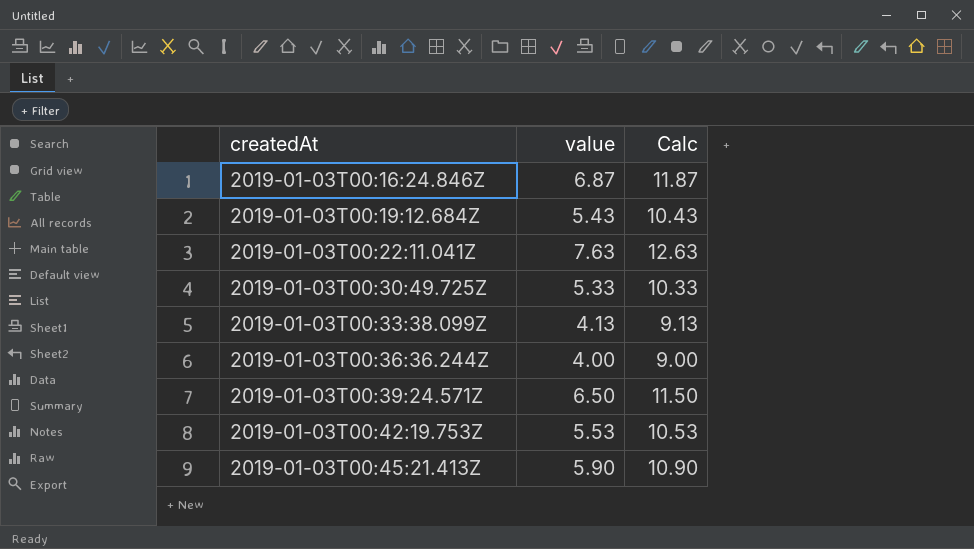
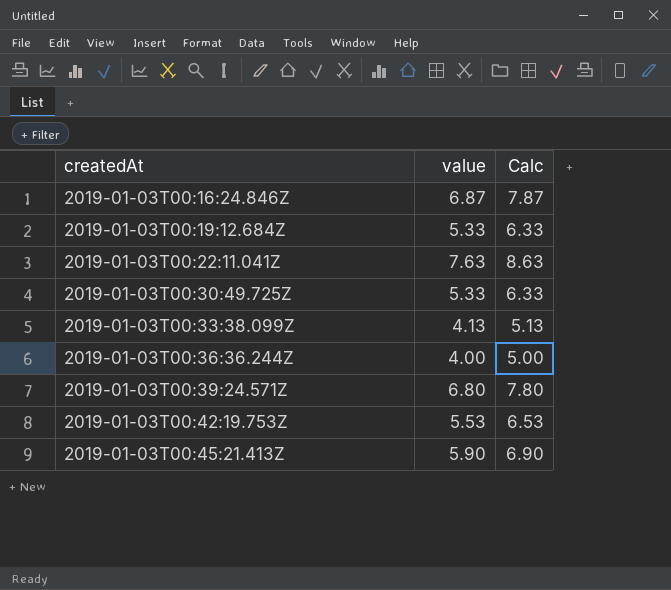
column Calc | formula: [value] + 5 -> [value] + 1
2019-01-03T00:19:12.684Z | value: 5.43 -> 5.33
2019-01-03T00:39:24.571Z | value: 6.50 -> 6.80

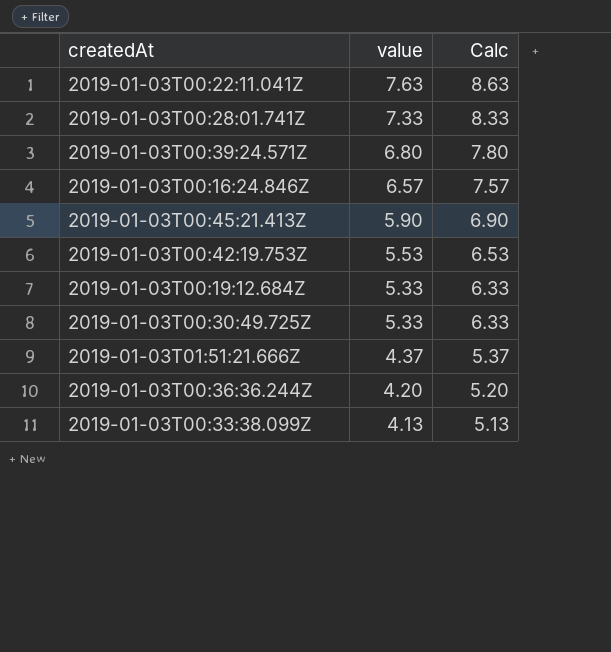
row order: createdAt ascending -> value descending
row 2019-01-03T00:28:01.741Z: none -> 7.33 | 8.33
2019-01-03T00:16:24.846Z | value: 6.87 -> 6.57
2019-01-03T00:16:24.846Z | Calc: 7.87 -> 7.57
row 2019-01-03T01:51:21.666Z: none -> 4.37 | 5.37
2019-01-03T00:36:36.244Z | value: 4.00 -> 4.20
2019-01-03T00:36:36.244Z | Calc: 5.00 -> 5.20

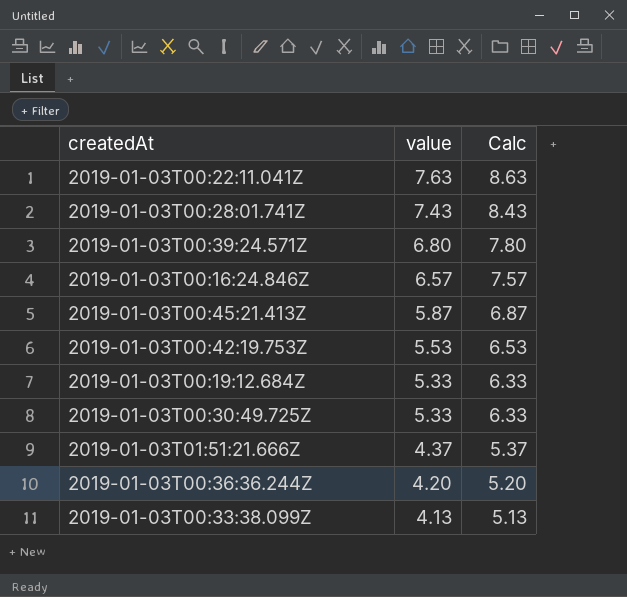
2019-01-03T00:28:01.741Z | value: 7.33 -> 7.43
2019-01-03T00:28:01.741Z | Calc: 8.33 -> 8.43
2019-01-03T00:45:21.413Z | value: 5.90 -> 5.87
2019-01-03T00:45:21.413Z | Calc: 6.90 -> 6.87

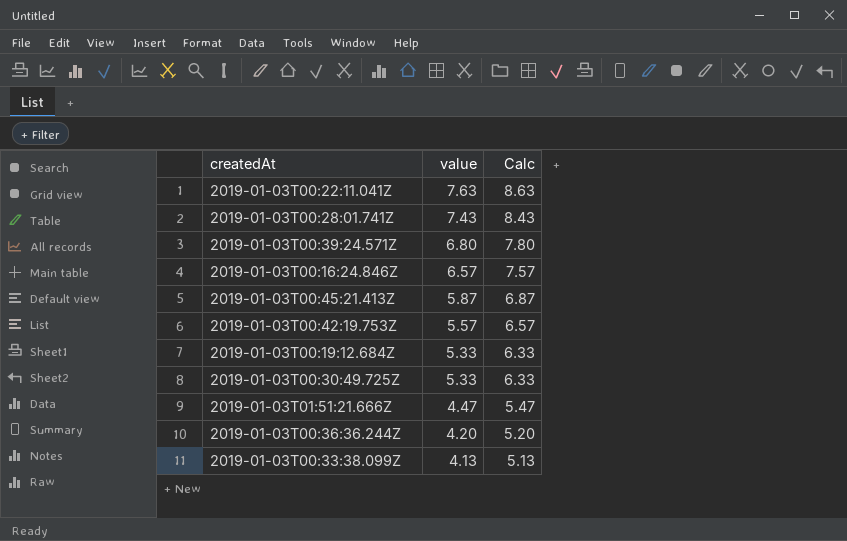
2019-01-03T00:42:19.753Z | value: 5.53 -> 5.57
2019-01-03T00:42:19.753Z | Calc: 6.53 -> 6.57
2019-01-03T01:51:21.666Z | value: 4.37 -> 4.47
2019-01-03T01:51:21.666Z | Calc: 5.37 -> 5.47

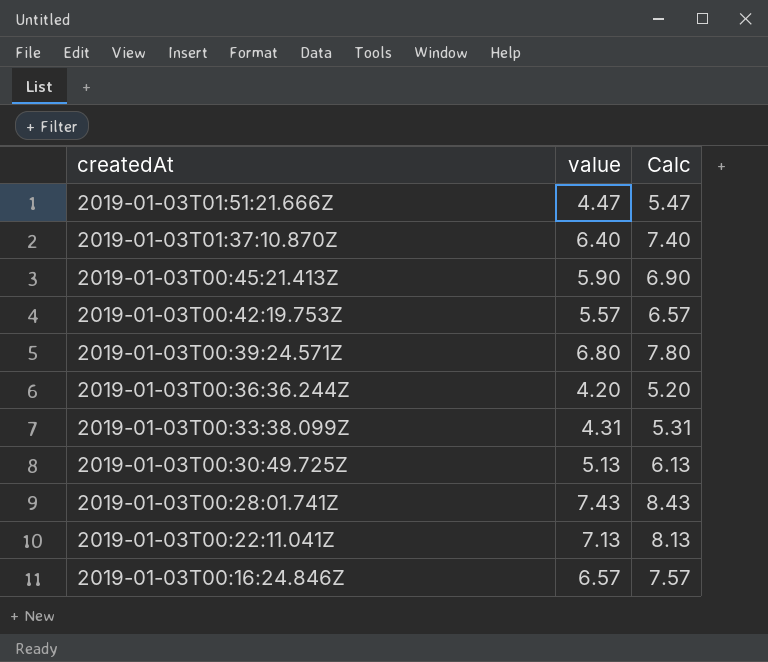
row order: value descending -> createdAt descending
row 2019-01-03T00:19:12.684Z: 5.33 | 6.33 -> none
row 2019-01-03T01:37:10.870Z: none -> 6.40 | 7.40
2019-01-03T00:45:21.413Z | value: 5.87 -> 5.90
2019-01-03T00:45:21.413Z | Calc: 6.87 -> 6.90
2019-01-03T00:33:38.099Z | value: 4.13 -> 4.31
2019-01-03T00:33:38.099Z | Calc: 5.13 -> 5.31
2019-01-03T00:30:49.725Z | value: 5.33 -> 5.13
2019-01-03T00:30:49.725Z | Calc: 6.33 -> 6.13
2019-01-03T00:22:11.041Z | value: 7.63 -> 7.13
2019-01-03T00:22:11.041Z | Calc: 8.63 -> 8.13

